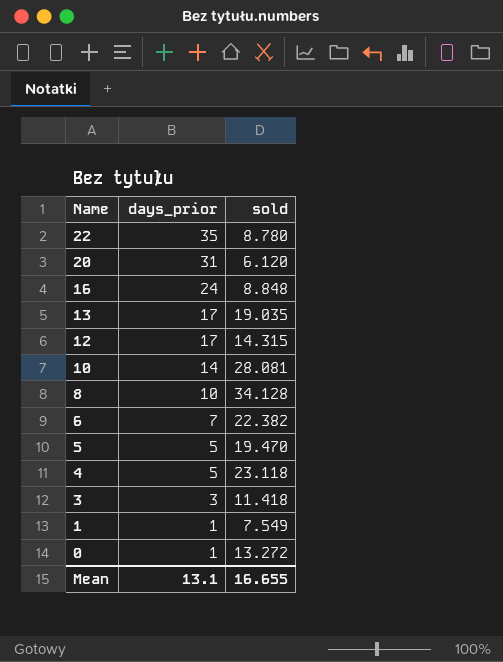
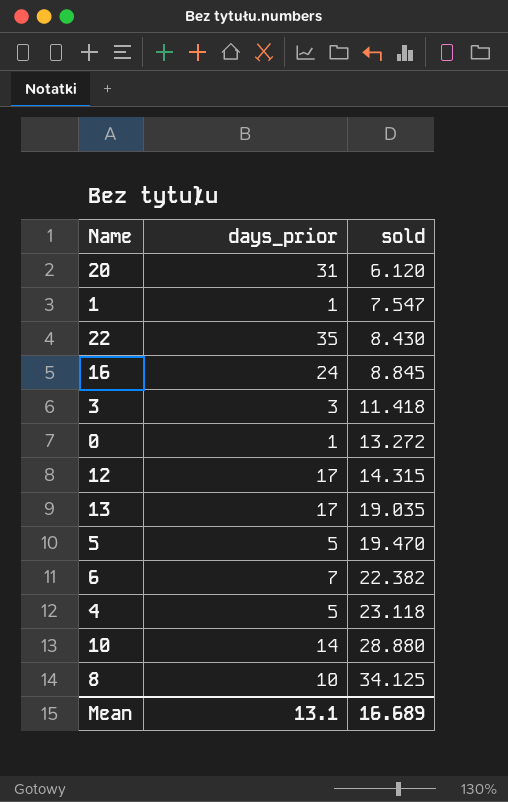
row order: Name descending -> sold ascending
1 | sold: 7.549 -> 7.547
22 | sold: 8.780 -> 8.430
16 | sold: 8.848 -> 8.845
10 | sold: 28.081 -> 28.880
8 | sold: 34.128 -> 34.125
Mean | sold: 16.655 -> 16.689

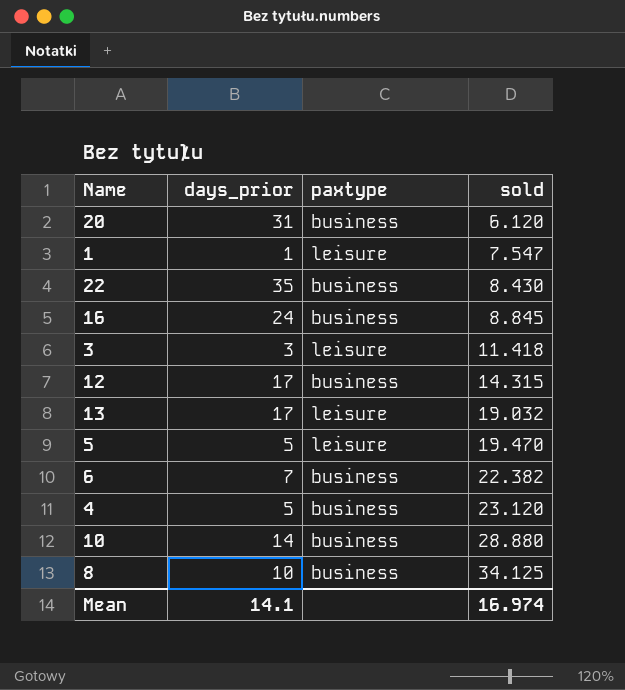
column paxtype | position: none -> 3
row 0: 1 | 13.272 -> none
13 | sold: 19.035 -> 19.032
4 | sold: 23.118 -> 23.120
Mean | days_prior: 13.1 -> 14.1
Mean | sold: 16.689 -> 16.974

